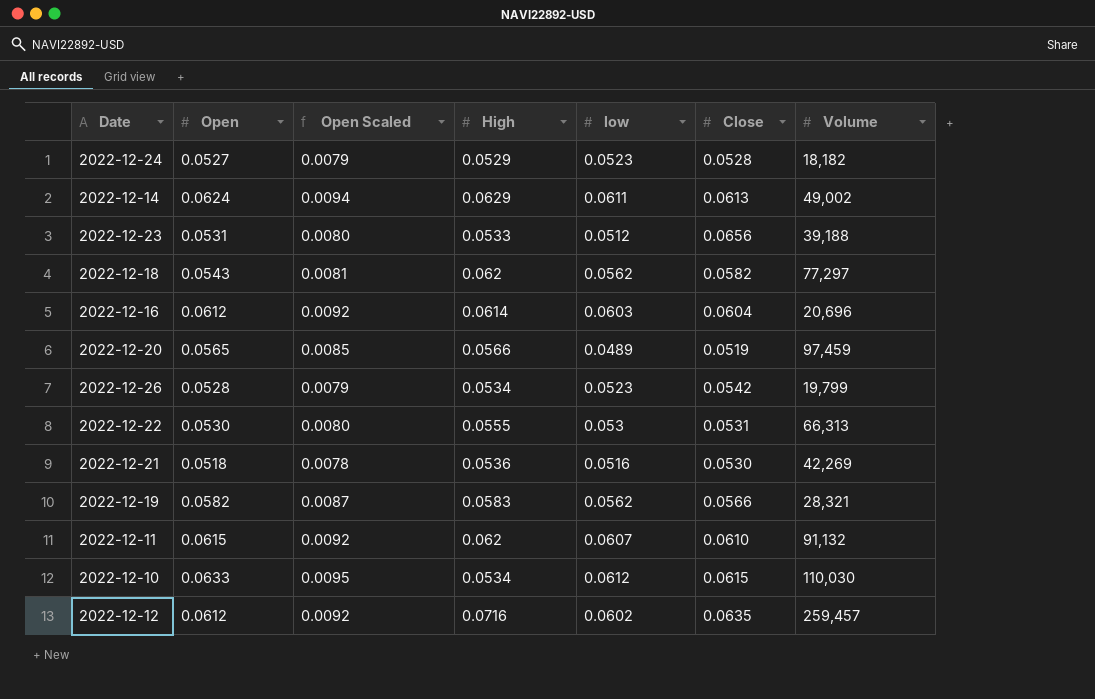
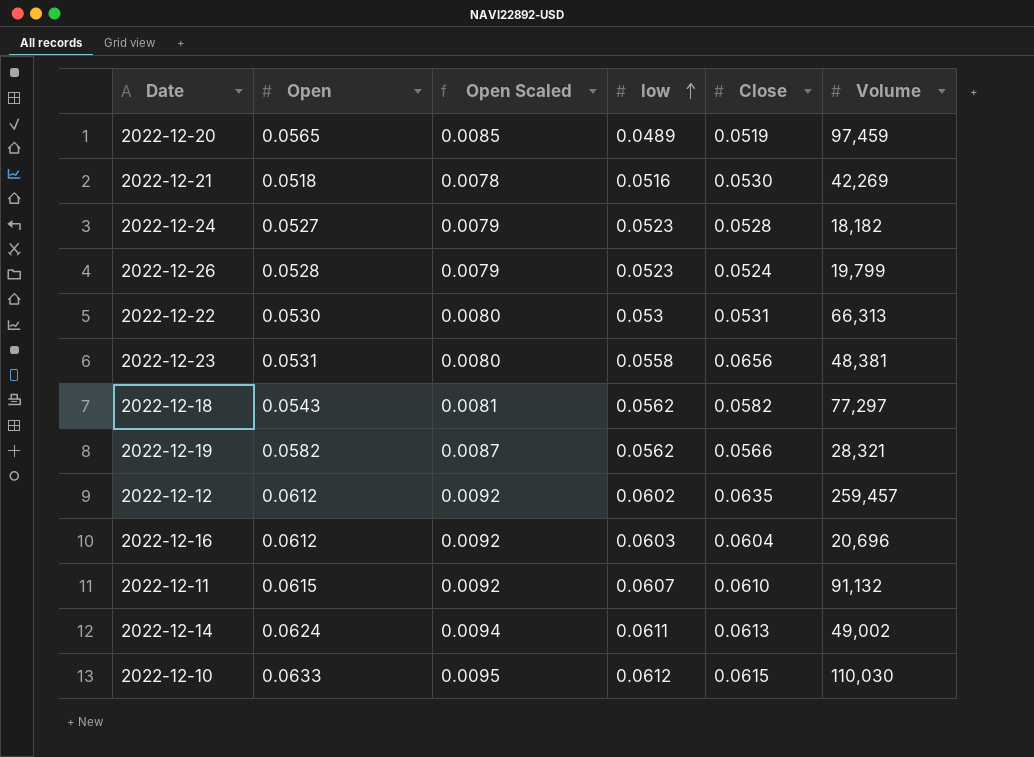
row order: none -> low ascending
column High | position: 4 -> none
2022-12-26 | Close: 0.0542 -> 0.0524
2022-12-23 | low: 0.0512 -> 0.0558
2022-12-23 | Volume: 39,188 -> 48,381

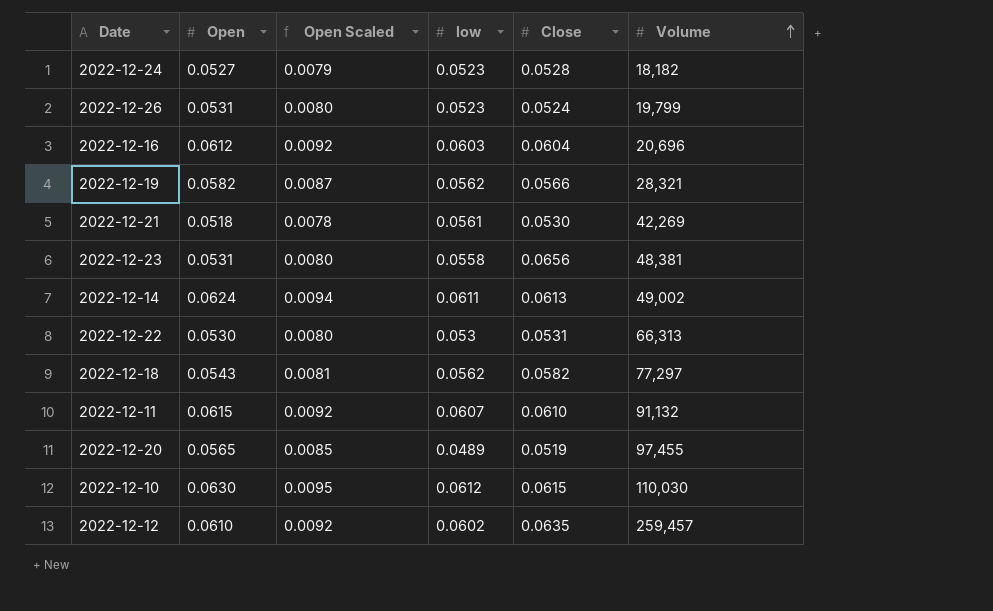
row order: low ascending -> Volume ascending
2022-12-26 | Open: 0.0528 -> 0.0531
2022-12-26 | Open Scaled: 0.0079 -> 0.0080
2022-12-21 | low: 0.0516 -> 0.0561
2022-12-20 | Volume: 97,459 -> 97,455
2022-12-10 | Open: 0.0633 -> 0.0630
2022-12-12 | Open: 0.0612 -> 0.0610

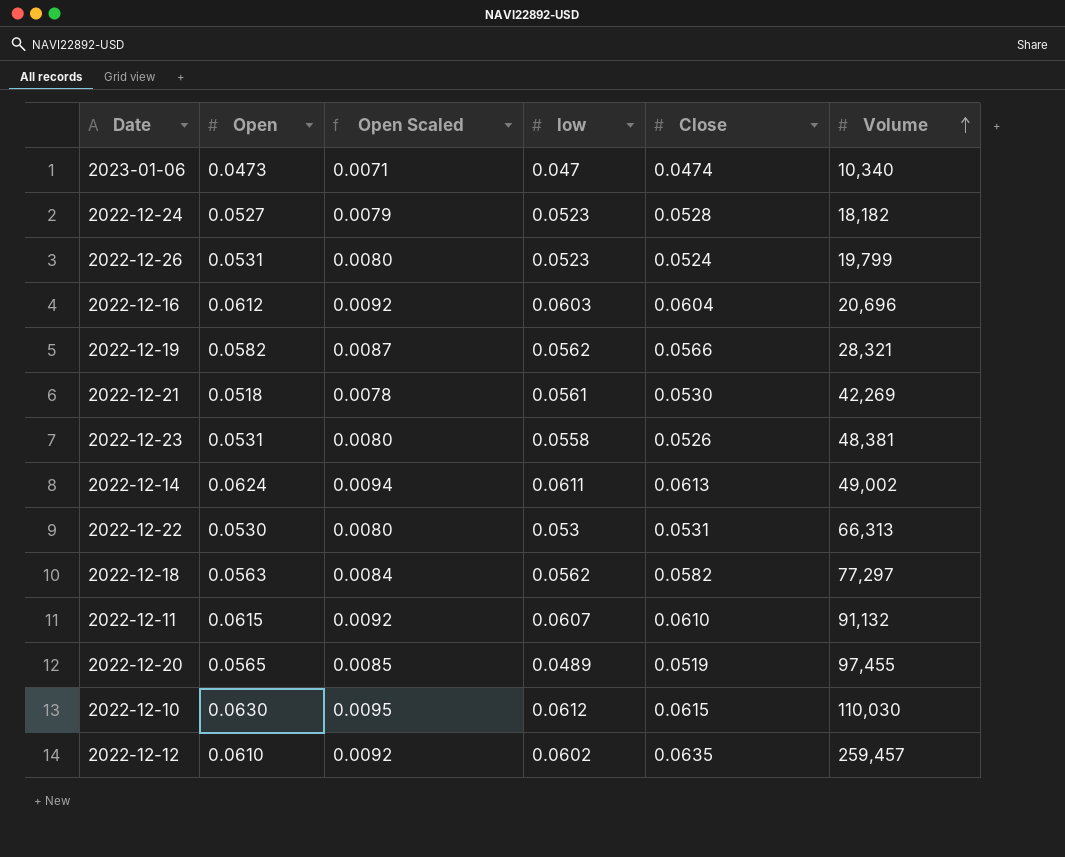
row 2023-01-06: none -> 0.0473 | 0.0071 | 0.047 | 0.0474 | 10,340
2022-12-23 | Close: 0.0656 -> 0.0526
2022-12-18 | Open: 0.0543 -> 0.0563
2022-12-18 | Open Scaled: 0.0081 -> 0.0084

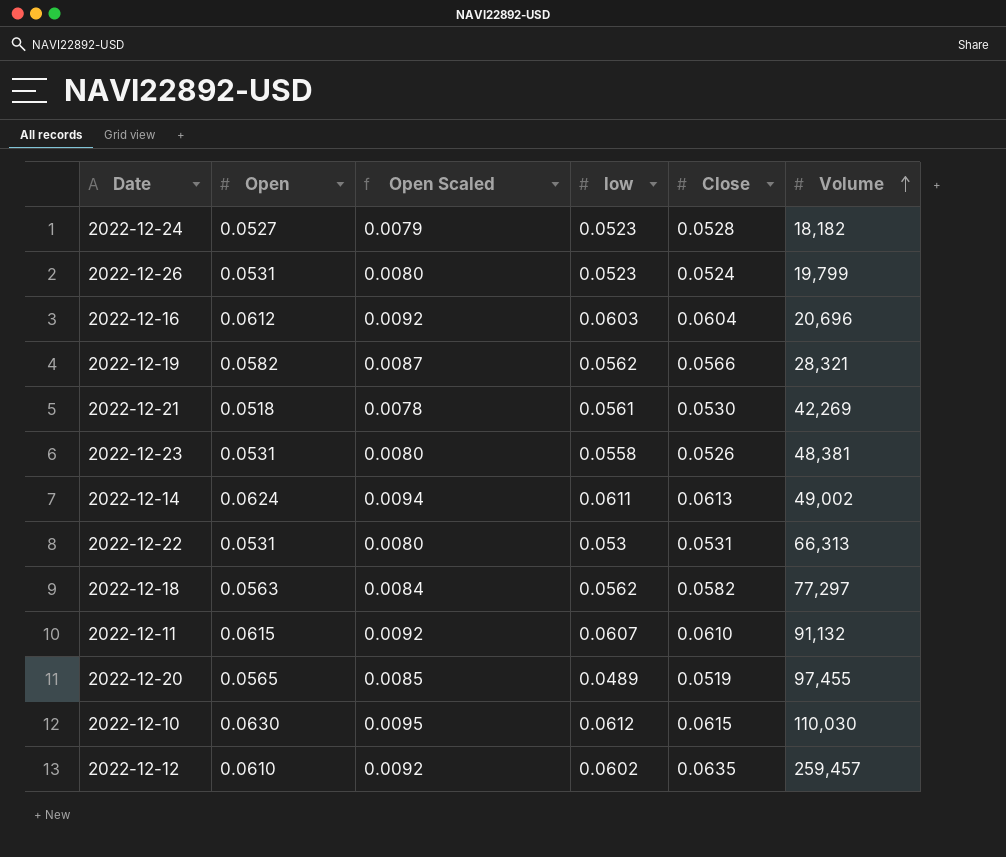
row 2023-01-06: 0.0473 | 0.0071 | 0.047 | 0.0474 | 10,340 -> none
2022-12-22 | Open: 0.0530 -> 0.0531

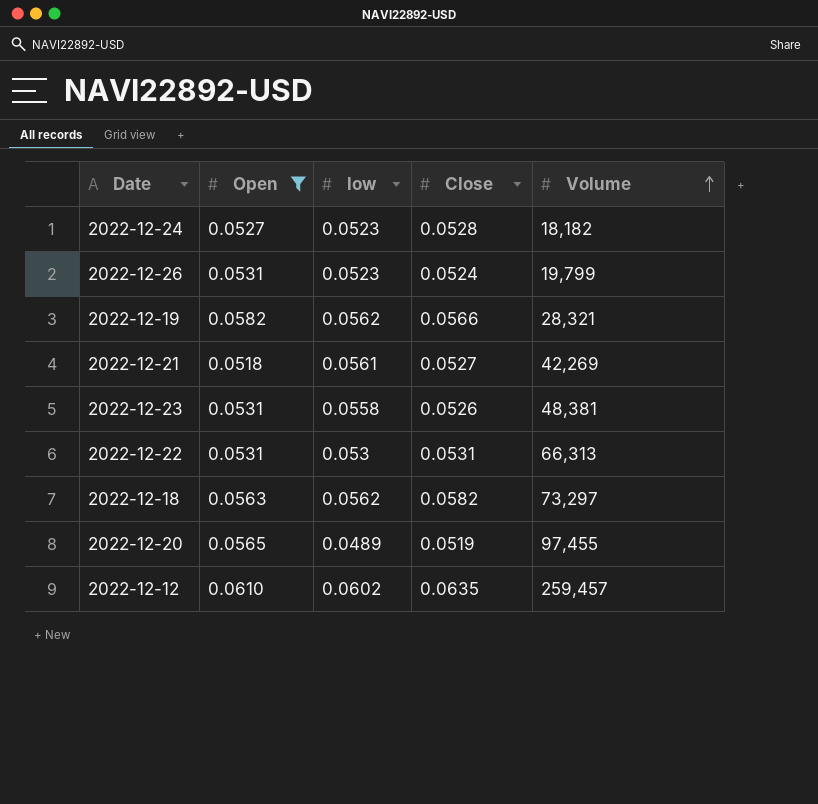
filter: none -> Open <= 0.0610
column Open Scaled | formula: [Open] * 0.15 -> none
2022-12-21 | Close: 0.0530 -> 0.0527
2022-12-18 | Volume: 77,297 -> 73,297

